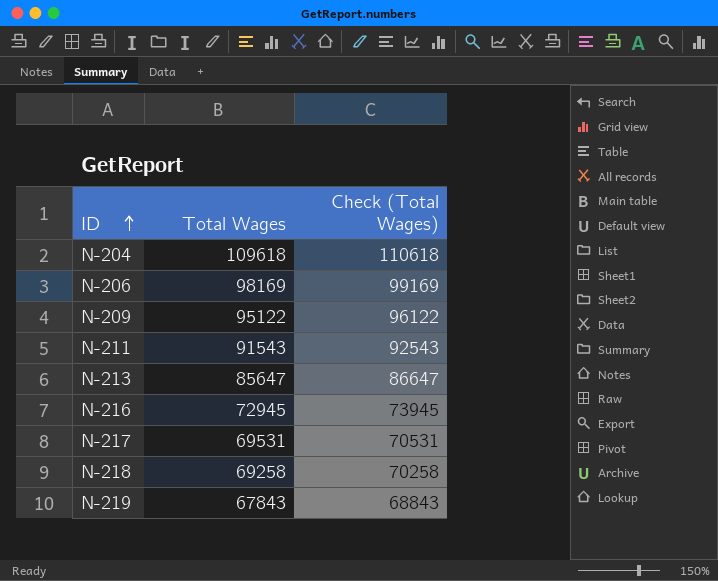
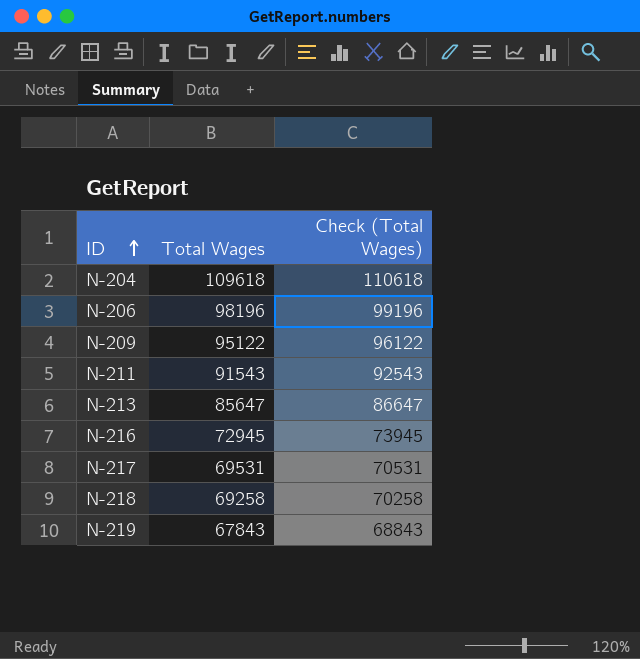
N-206 | Total Wages: 98169 -> 98196
N-206 | Check (Total Wages): 99169 -> 99196

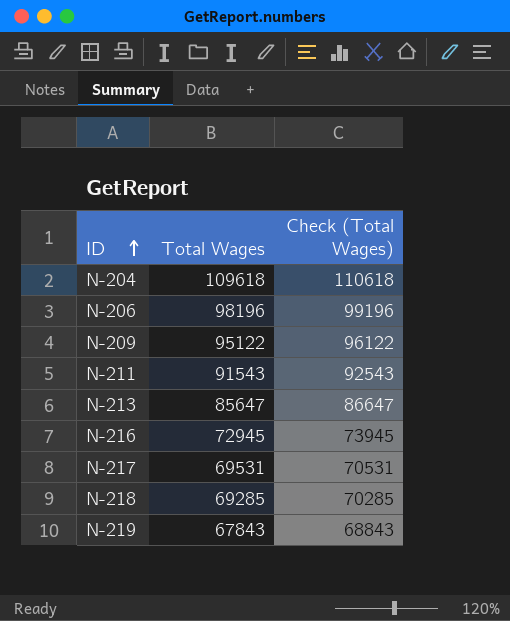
N-218 | Total Wages: 69258 -> 69285
N-218 | Check (Total Wages): 70258 -> 70285

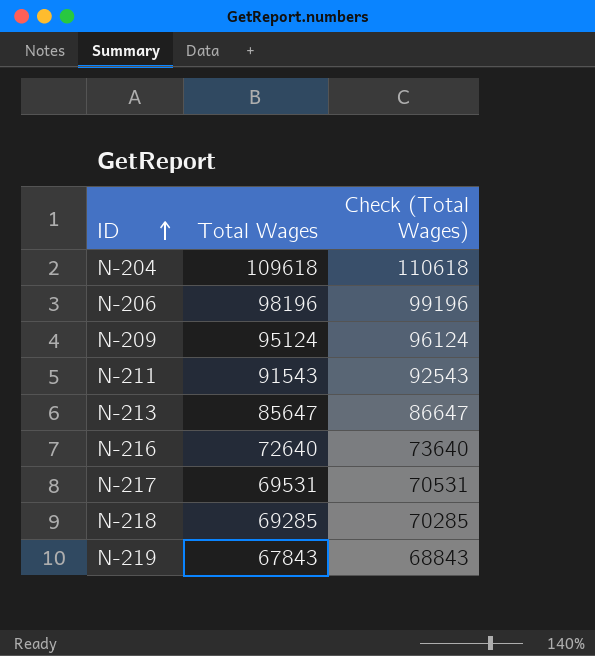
N-209 | Total Wages: 95122 -> 95124
N-209 | Check (Total Wages): 96122 -> 96124
N-216 | Total Wages: 72945 -> 72640
N-216 | Check (Total Wages): 73945 -> 73640

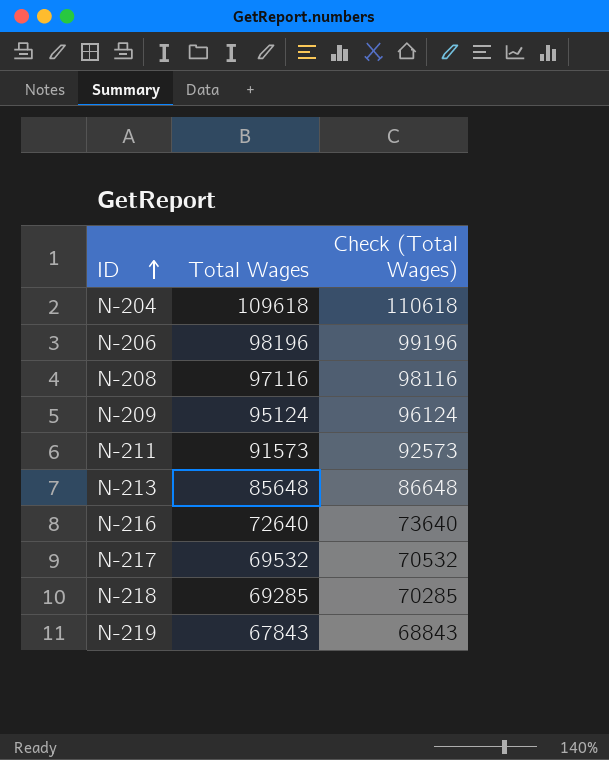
row N-208: none -> 97116 | 98116
N-211 | Total Wages: 91543 -> 91573
N-211 | Check (Total Wages): 92543 -> 92573
N-213 | Total Wages: 85647 -> 85648
N-213 | Check (Total Wages): 86647 -> 86648
N-217 | Total Wages: 69531 -> 69532
N-217 | Check (Total Wages): 70531 -> 70532

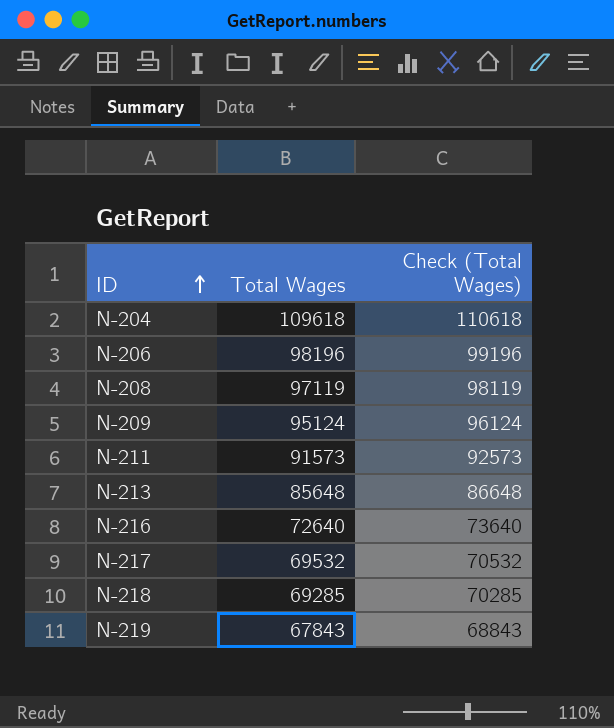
N-208 | Total Wages: 97116 -> 97119
N-208 | Check (Total Wages): 98116 -> 98119

